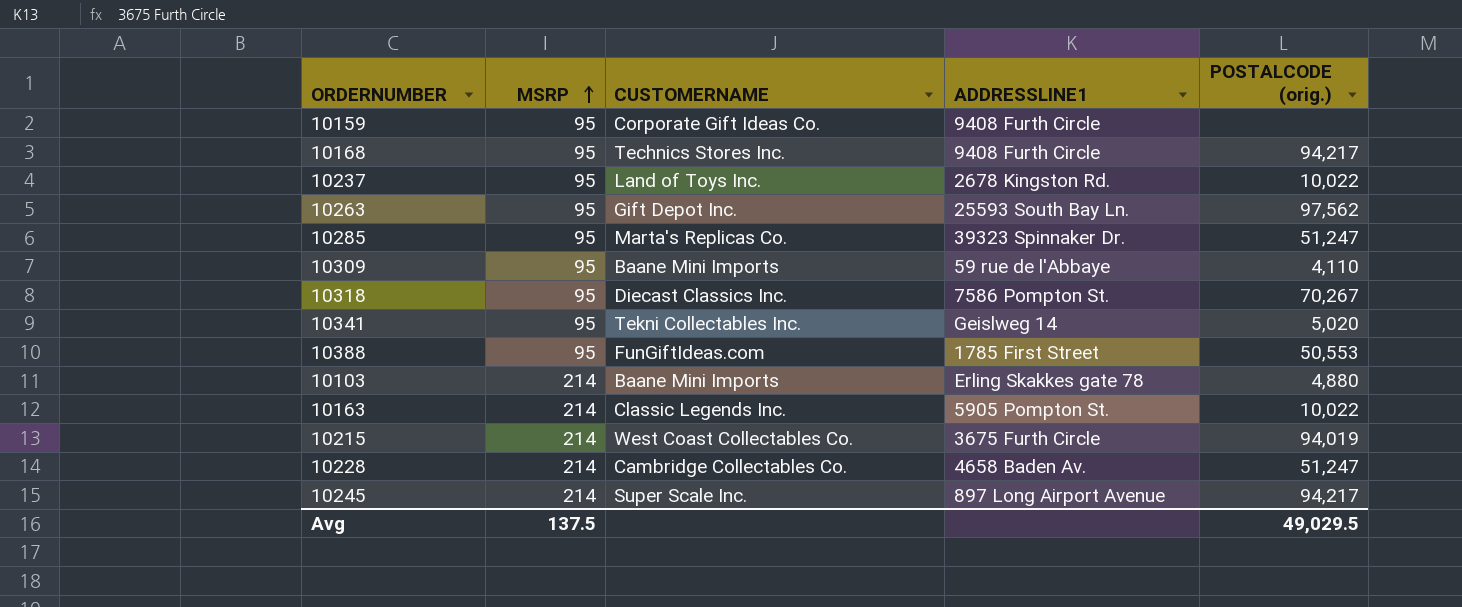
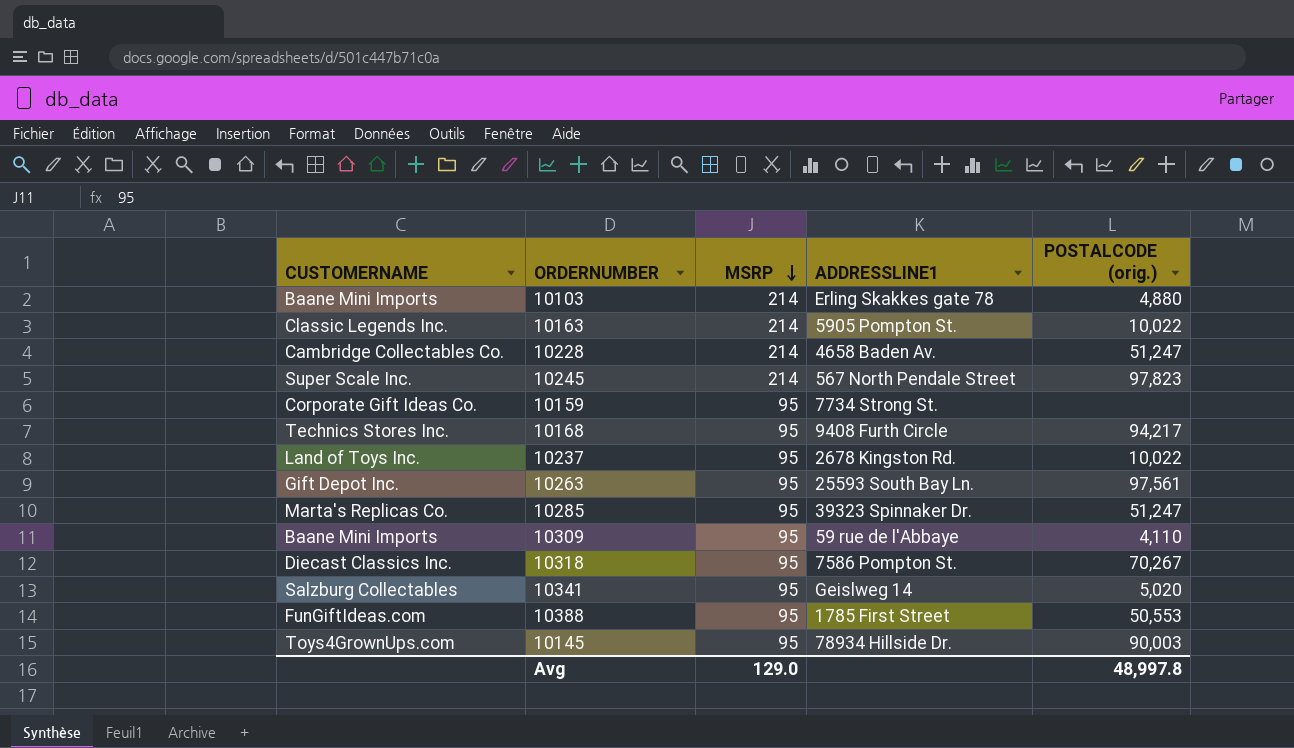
row order: MSRP ascending -> MSRP descending
column CUSTOMERNAME | position: 3 -> 1
row 10215: 214 | West Coast Collectables Co. | 3675 Furth Circle | 94,019 -> none
10245 | ADDRESSLINE1: 897 Long Airport Avenue -> 567 North Pendale Street
10245 | POSTALCODE (orig.): 94,217 -> 97,823
10159 | ADDRESSLINE1: 9408 Furth Circle -> 7734 Strong St.
10263 | POSTALCODE (orig.): 97,562 -> 97,561
10341 | CUSTOMERNAME: Tekni Collectables Inc. -> Salzburg Collectables
row 10145: none -> Toys4GrownUps.com | 95 | 78934 Hillside Dr. | 90,003
Avg | MSRP: 137.5 -> 129.0
Avg | POSTALCODE (orig.): 49,029.5 -> 48,997.8

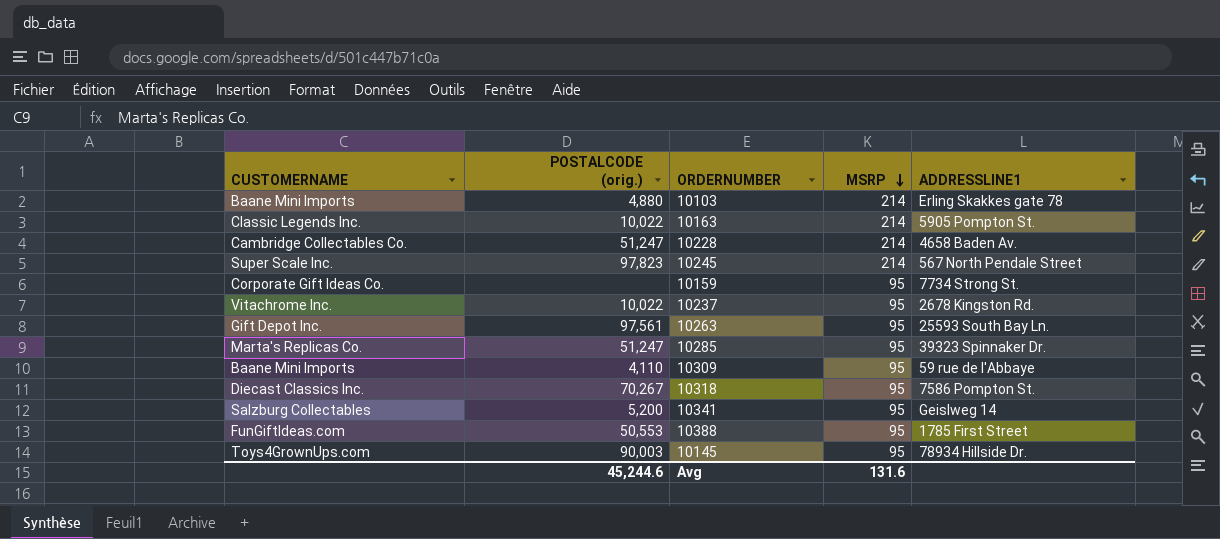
column POSTALCODE (orig.) | position: 5 -> 2
row 10168: Technics Stores Inc. | 95 | 9408 Furth Circle | 94,217 -> none
10237 | CUSTOMERNAME: Land of Toys Inc. -> Vitachrome Inc.
10341 | POSTALCODE (orig.): 5,020 -> 5,200
Avg | POSTALCODE (orig.): 48,997.8 -> 45,244.6
Avg | MSRP: 129.0 -> 131.6

